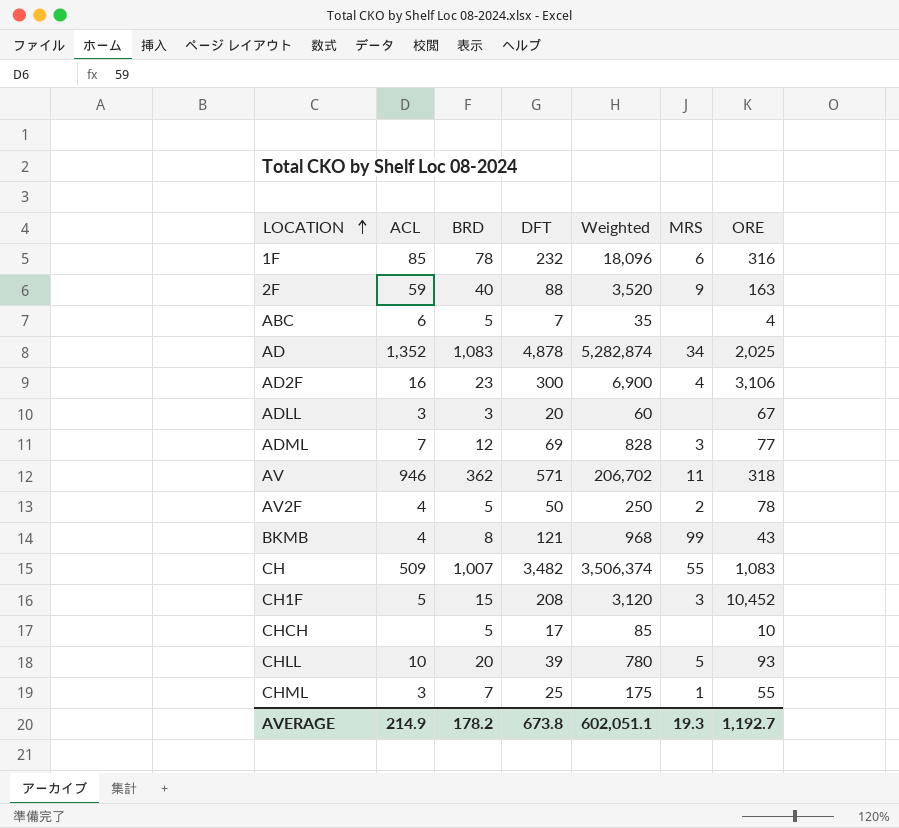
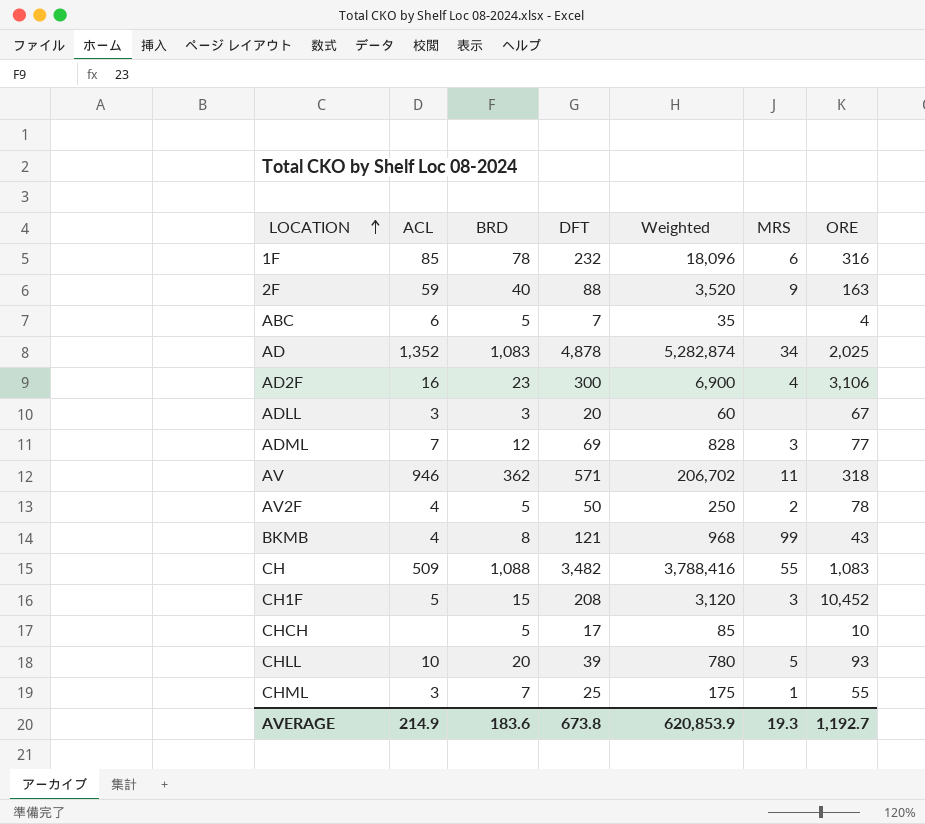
CH | BRD: 1,007 -> 1,088
CH | Weighted: 3,506,374 -> 3,788,416
AVERAGE | BRD: 178.2 -> 183.6
AVERAGE | Weighted: 602,051.1 -> 620,853.9

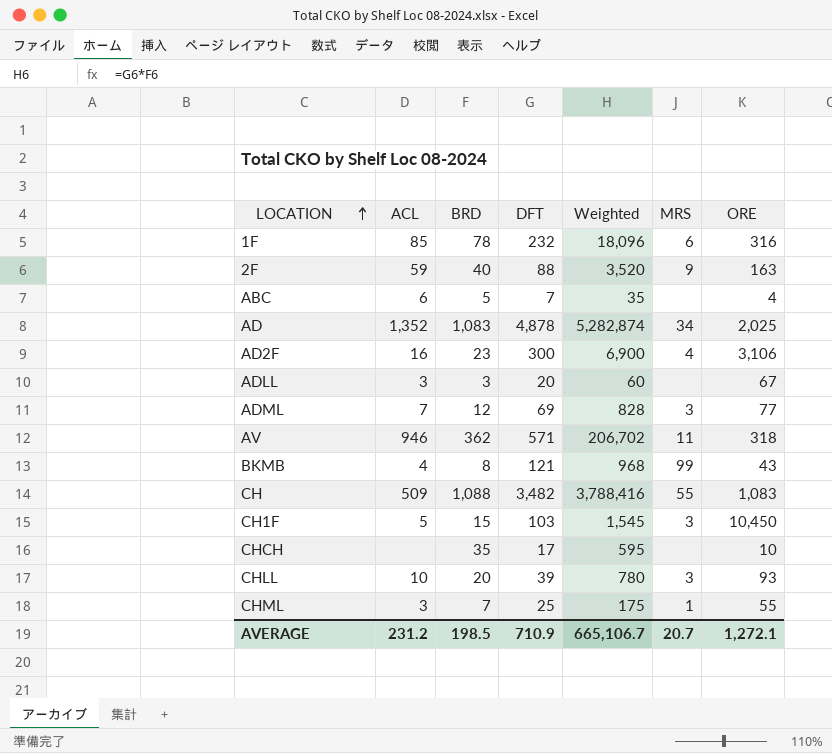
row AV2F: 4 | 5 | 50 | 250 | 2 | 78 -> none
CH1F | DFT: 208 -> 103
CH1F | Weighted: 3,120 -> 1,545
CH1F | ORE: 10,452 -> 10,450
CHCH | BRD: 5 -> 35
CHCH | Weighted: 85 -> 595
CHLL | MRS: 5 -> 3
AVERAGE | ACL: 214.9 -> 231.2
AVERAGE | BRD: 183.6 -> 198.5
AVERAGE | DFT: 673.8 -> 710.9
AVERAGE | Weighted: 620,853.9 -> 665,106.7
AVERAGE | MRS: 19.3 -> 20.7
AVERAGE | ORE: 1,192.7 -> 1,272.1

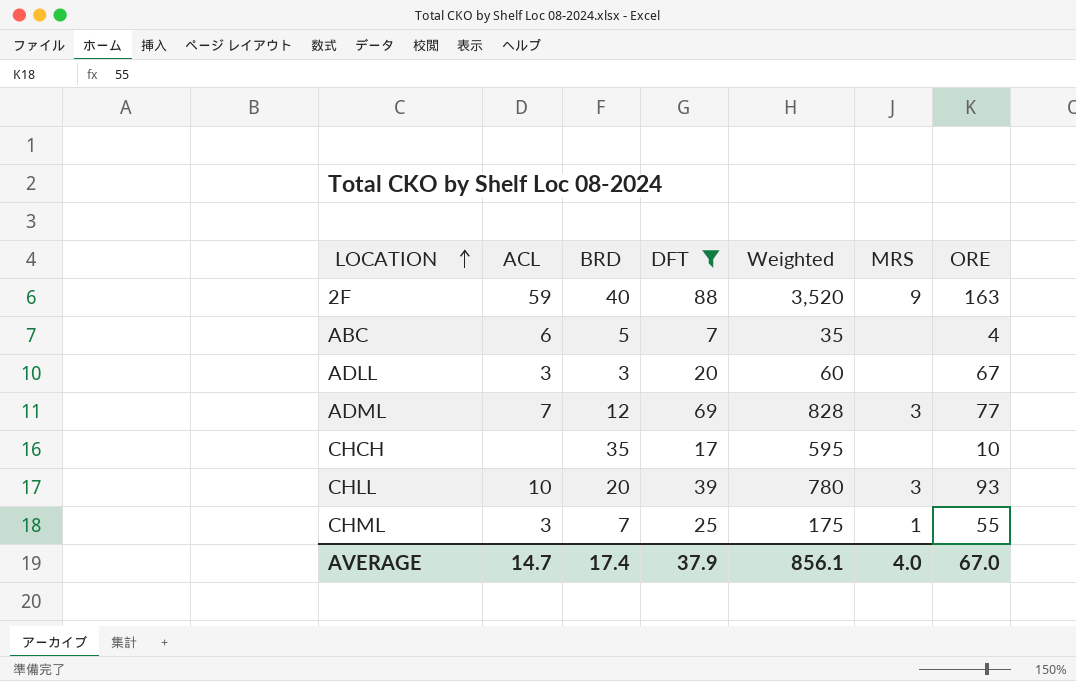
filter: none -> DFT <= 88
AVERAGE | ACL: 231.2 -> 14.7
AVERAGE | BRD: 198.5 -> 17.4
AVERAGE | DFT: 710.9 -> 37.9
AVERAGE | Weighted: 665,106.7 -> 856.1
AVERAGE | MRS: 20.7 -> 4.0
AVERAGE | ORE: 1,272.1 -> 67.0

